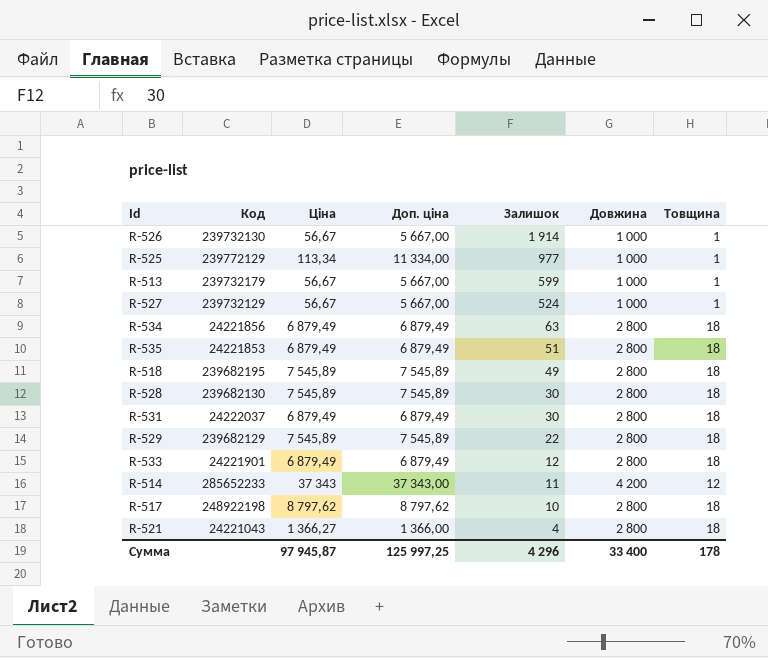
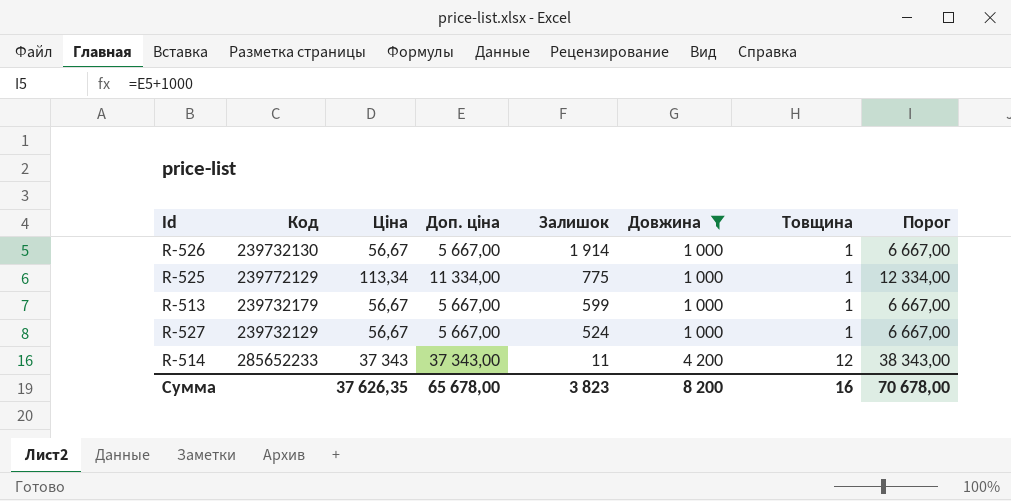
filter: none -> Довжина != 2 800
column Порог | formula: none -> [Доп. ціна] + 1000
R-525 | Залишок: 977 -> 775
Сумма | Ціна: 97 945,87 -> 37 626,35
Сумма | Доп. ціна: 125 997,25 -> 65 678,00
Сумма | Залишок: 4 296 -> 3 823
Сумма | Довжина: 33 400 -> 8 200
Сумма | Товщина: 178 -> 16

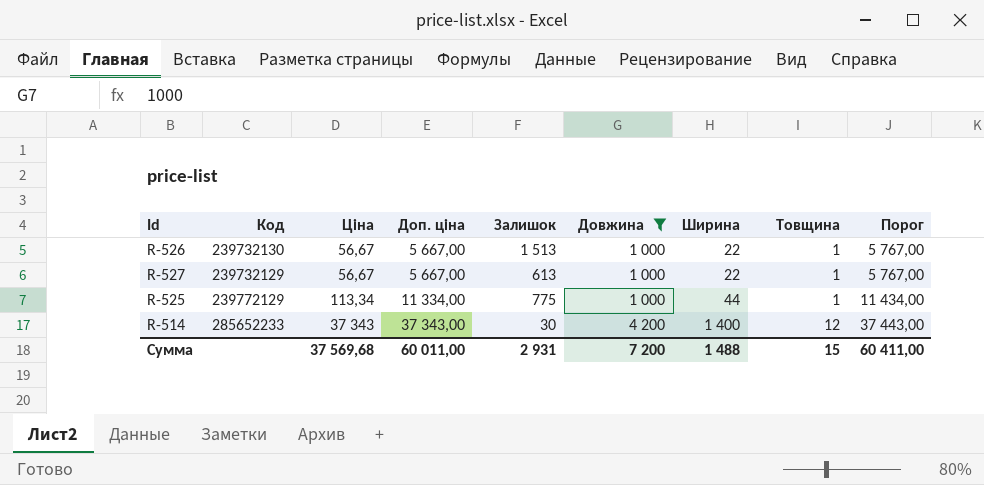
row order: Залишок descending -> Ціна ascending
column Ширина | position: none -> 7
column Порог | formula: [Доп. ціна] + 1000 -> [Доп. ціна] + 100
row R-513: 239732179 | 56,67 | 5 667,00 | 599 | 1 000 | 1 | 6 667,00 -> none
R-526 | Залишок: 1 914 -> 1 513
R-527 | Залишок: 524 -> 613
R-514 | Залишок: 11 -> 30
Сумма | Ціна: 37 626,35 -> 37 569,68
Сумма | Доп. ціна: 65 678,00 -> 60 011,00
Сумма | Залишок: 3 823 -> 2 931
Сумма | Довжина: 8 200 -> 7 200
Сумма | Товщина: 16 -> 15
Сумма | Порог: 70 678,00 -> 60 411,00

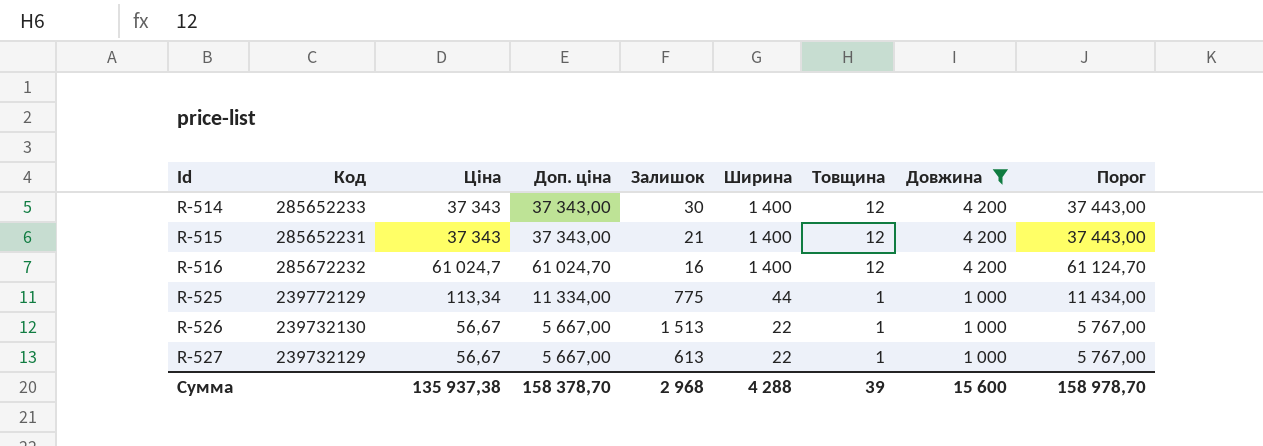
row order: Ціна ascending -> Id ascending
column Довжина | position: 6 -> 8
row R-515: none -> 285652231 | 37 343 | 37 343,00 | 21 | 1 400 | 12 | 4 200 | 37 443,00
row R-516: none -> 285672232 | 61 024,7 | 61 024,70 | 16 | 1 400 | 12 | 4 200 | 61 124,70
Сумма | Ціна: 37 569,68 -> 135 937,38
Сумма | Доп. ціна: 60 011,00 -> 158 378,70
Сумма | Залишок: 2 931 -> 2 968
Сумма | Ширина: 1 488 -> 4 288
Сумма | Товщина: 15 -> 39
Сумма | Довжина: 7 200 -> 15 600
Сумма | Порог: 60 411,00 -> 158 978,70

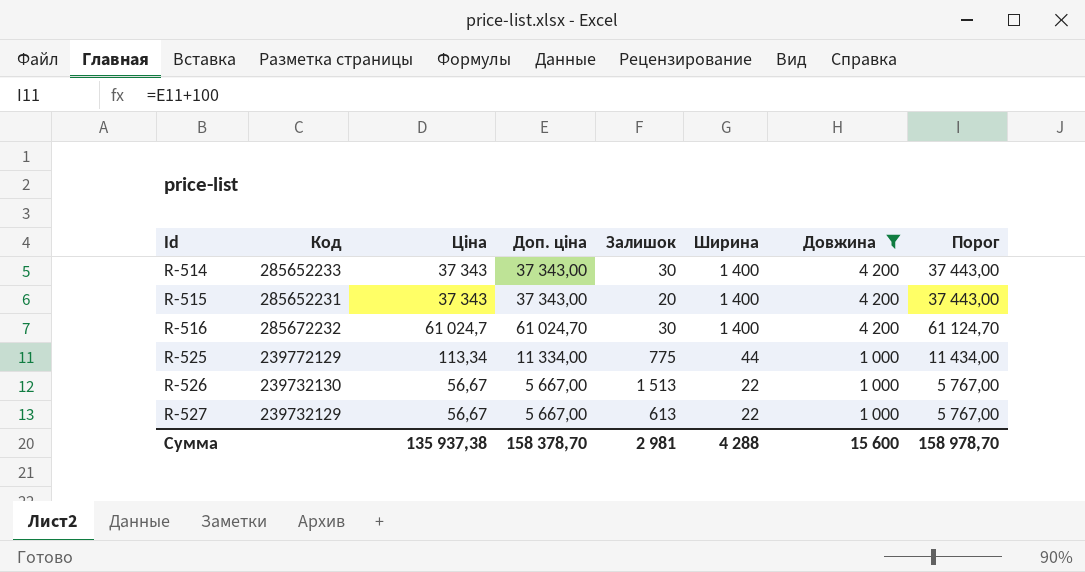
column Товщина | position: 7 -> none
R-515 | Залишок: 21 -> 20
R-516 | Залишок: 16 -> 30
Сумма | Залишок: 2 968 -> 2 981

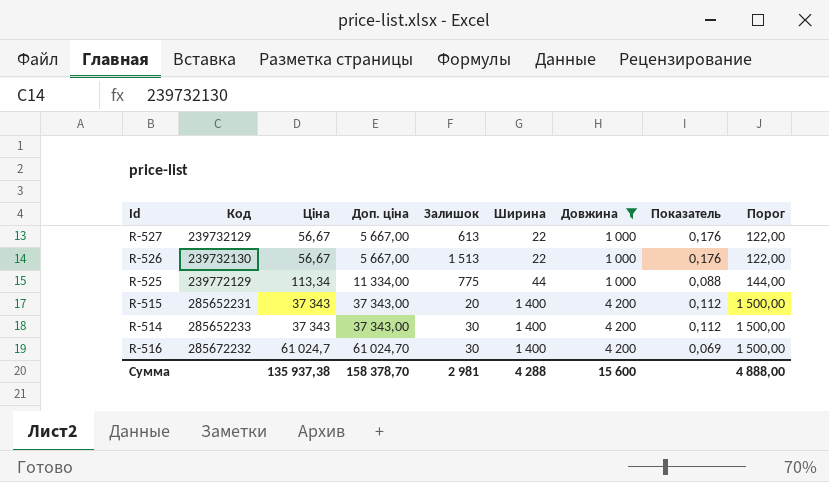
row order: Id ascending -> Код ascending
column Показатель | formula: none -> [Довжина] / [Доп. ціна]
column Порог | formula: [Доп. ціна] + 100 -> [Ширина] + 100
Сумма | Порог: 158 978,70 -> 4 888,00

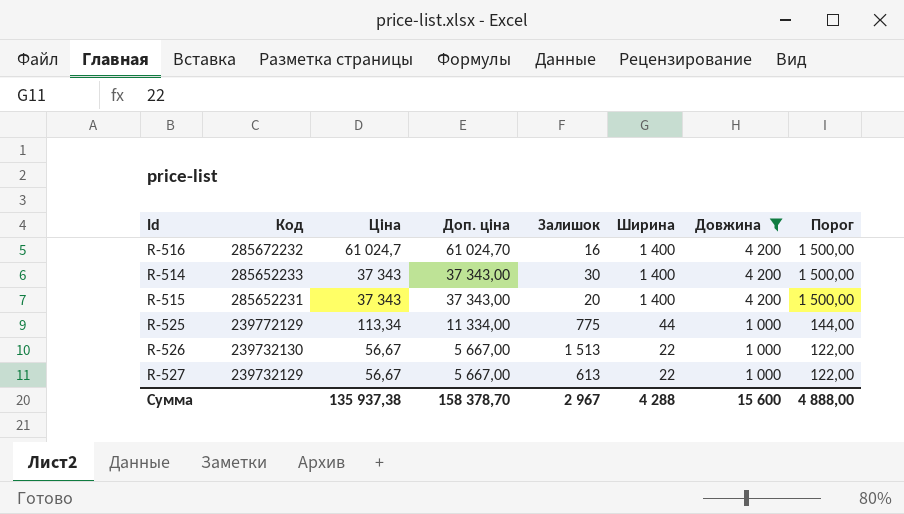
row order: Код ascending -> Код descending
column Показатель | formula: [Довжина] / [Доп. ціна] -> none
R-516 | Залишок: 30 -> 16
Сумма | Залишок: 2 981 -> 2 967

